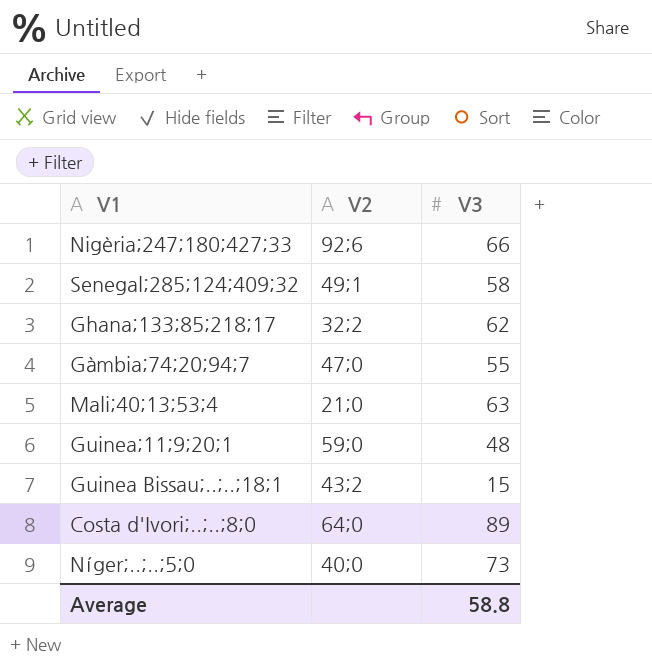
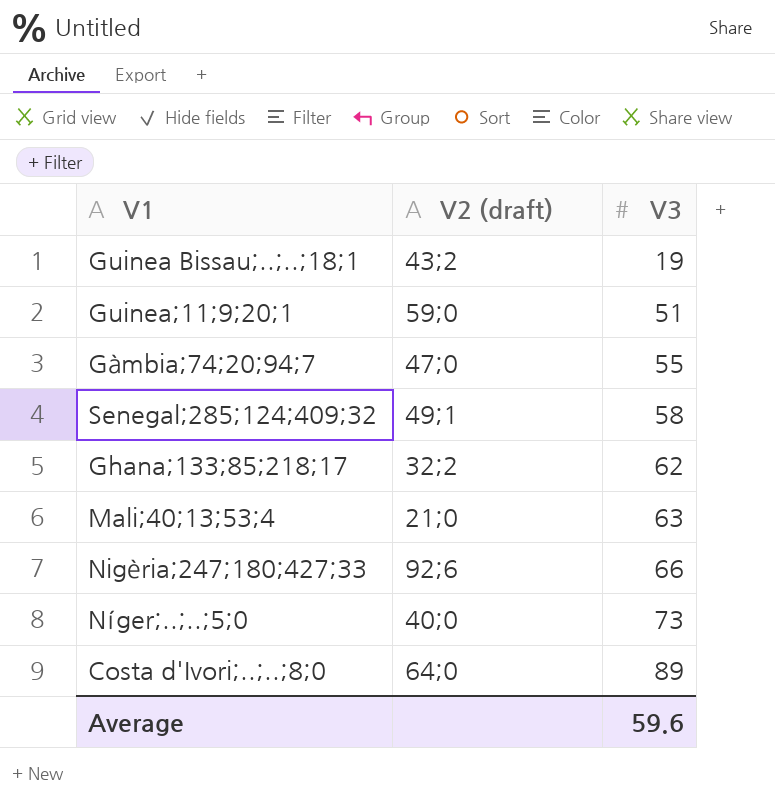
row order: none -> V3 ascending
column name: V2 -> V2 (draft)
Guinea Bissau;..;..;18;1 | V3: 15 -> 19
Guinea;11;9;20;1 | V3: 48 -> 51
Average | V3: 58.8 -> 59.6

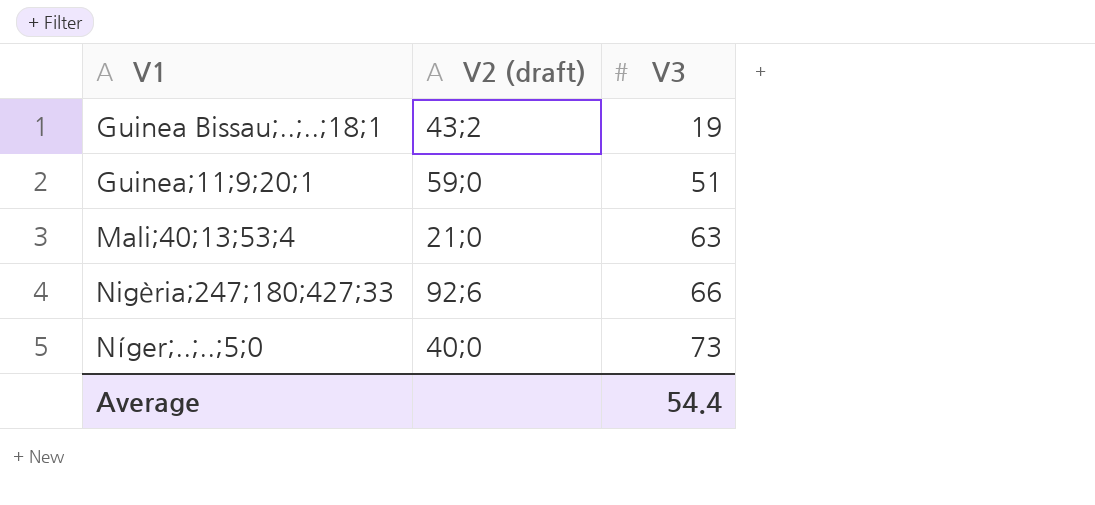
row Gàmbia;74;20;94;7: 47;0 | 55 -> none
row Senegal;285;124;409;32: 49;1 | 58 -> none
row Ghana;133;85;218;17: 32;2 | 62 -> none
row Costa d'Ivori;..;..;8;0: 64;0 | 89 -> none
Average | V3: 59.6 -> 54.4

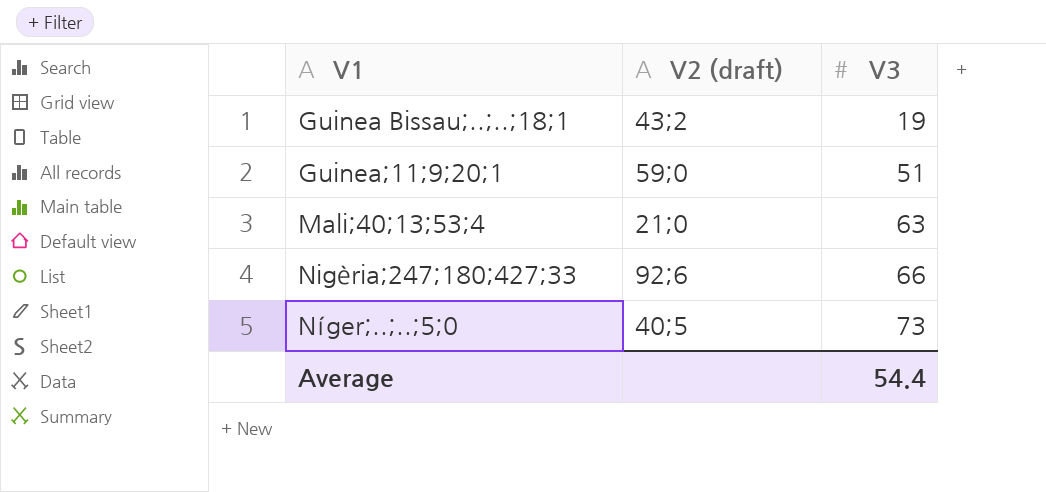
Níger;..;..;5;0 | V2 (draft): 40;0 -> 40;5

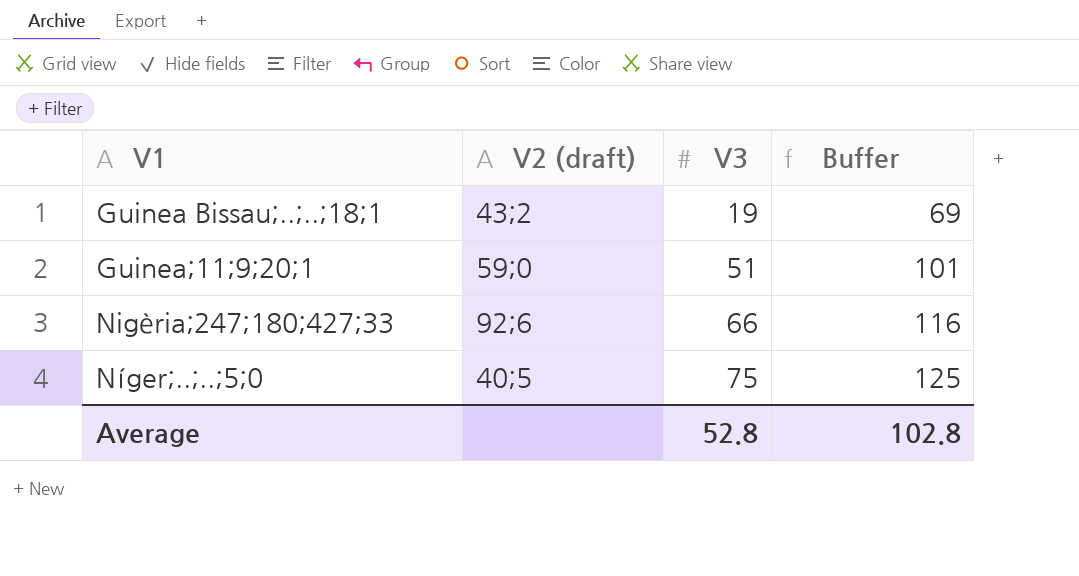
column Buffer | formula: none -> [V3] + 50
row Mali;40;13;53;4: 21;0 | 63 -> none
Níger;..;..;5;0 | V3: 73 -> 75
Average | V3: 54.4 -> 52.8

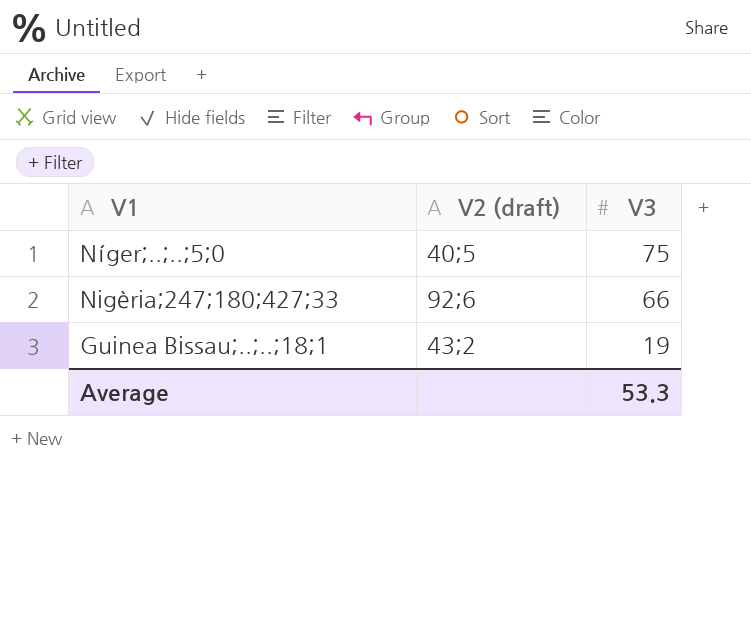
row order: V3 ascending -> V3 descending
column Buffer | formula: [V3] + 50 -> none
row Guinea;11;9;20;1: 59;0 | 51 | 101 -> none
Average | V3: 52.8 -> 53.3

